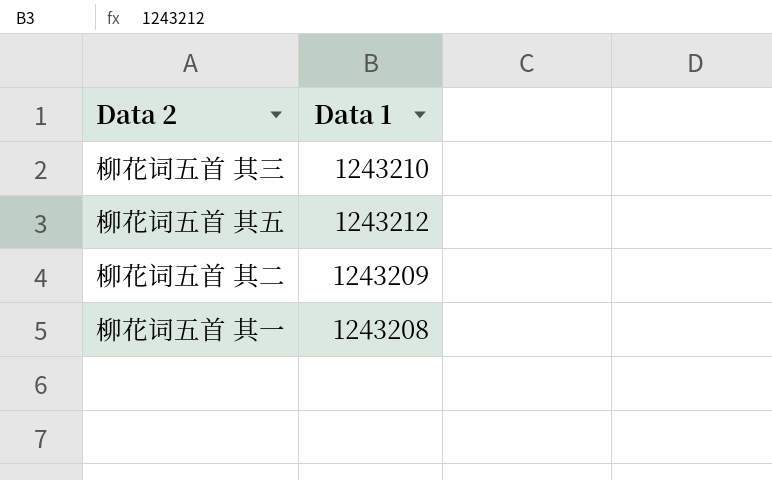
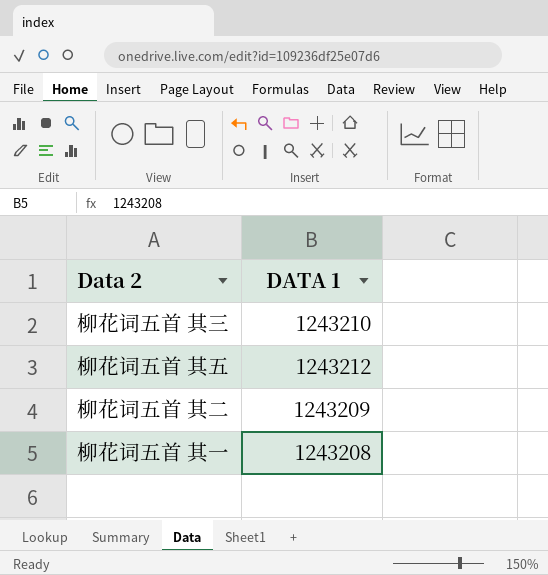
column name: Data 1 -> DATA 1

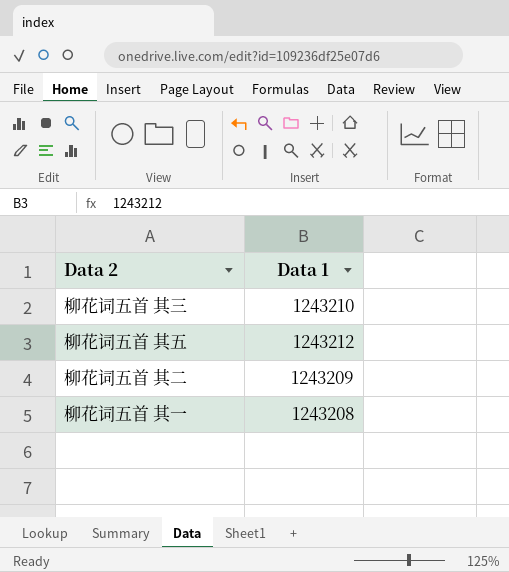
column name: DATA 1 -> Data 1

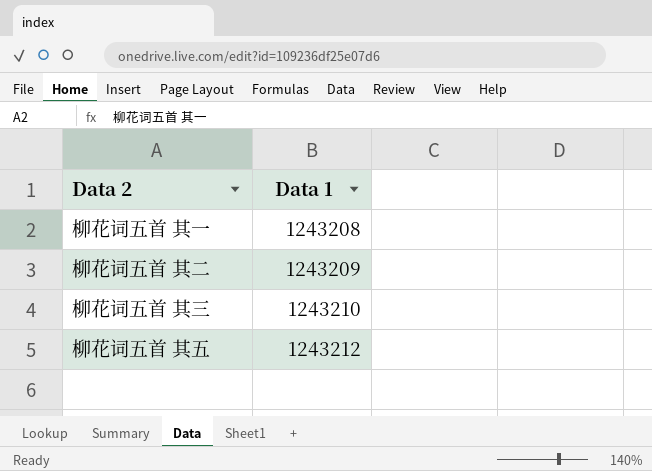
row order: none -> Data 1 ascending

